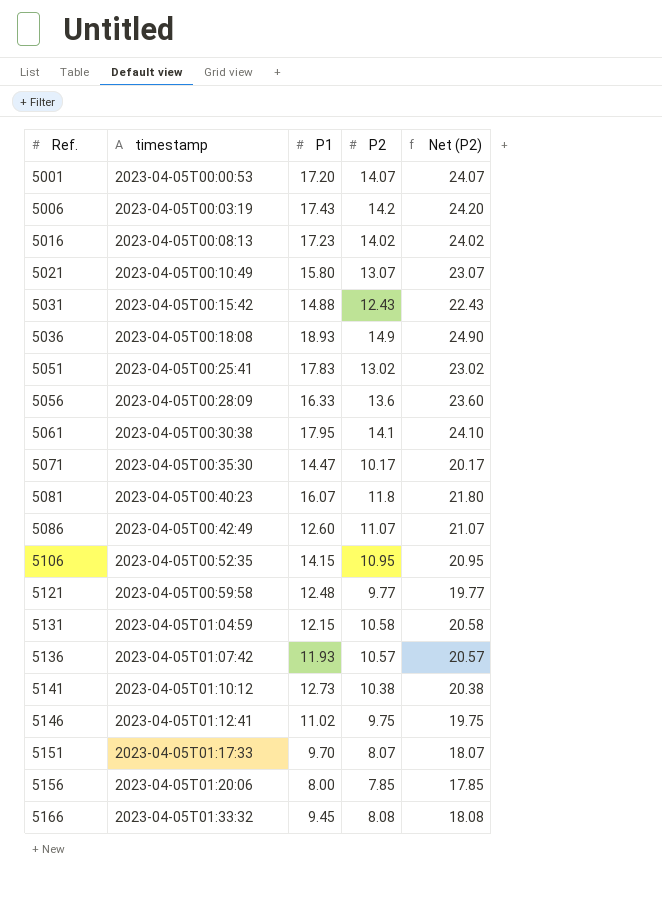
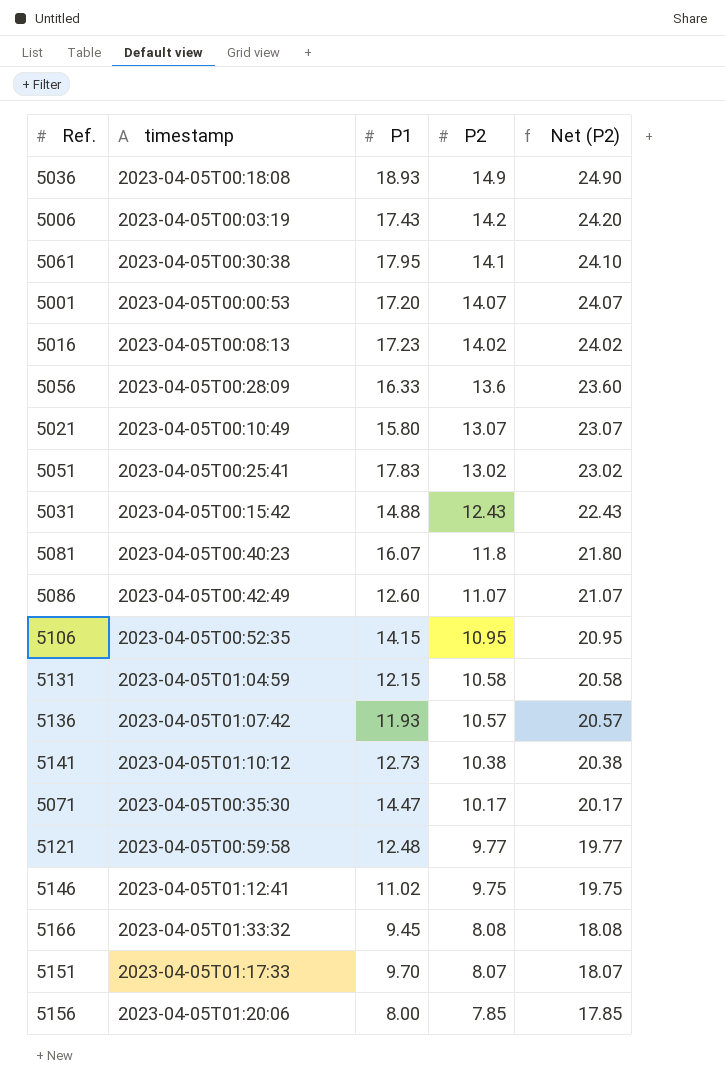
row order: Ref. ascending -> P2 descending

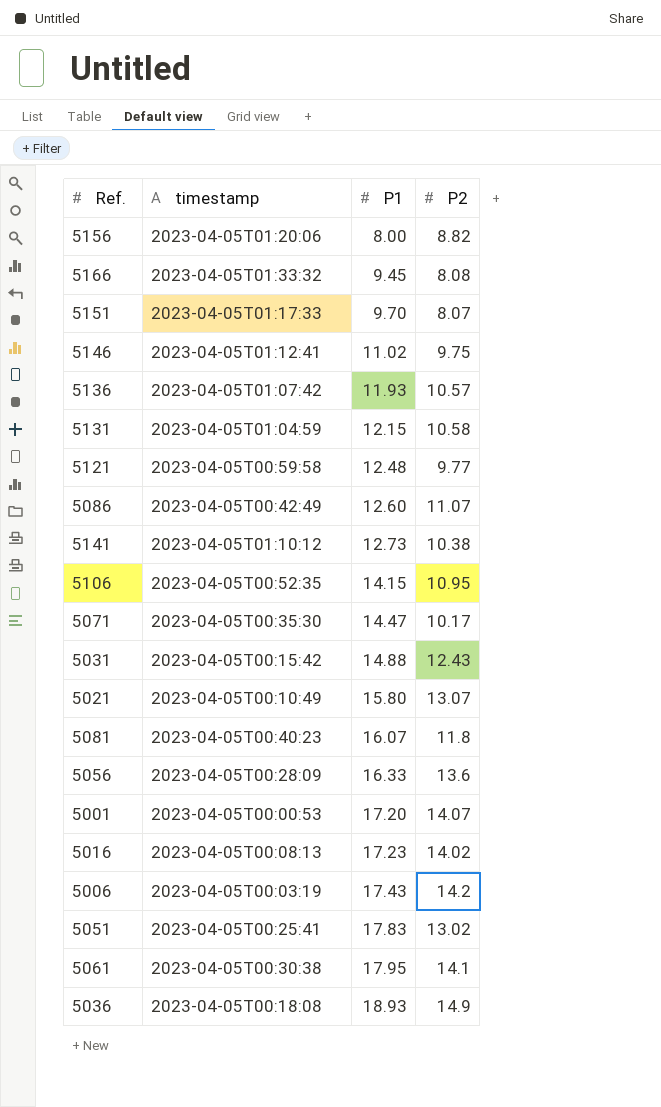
row order: P2 descending -> P1 ascending
column Net (P2) | formula: [P2] + 10 -> none
5156 | P2: 7.85 -> 8.82

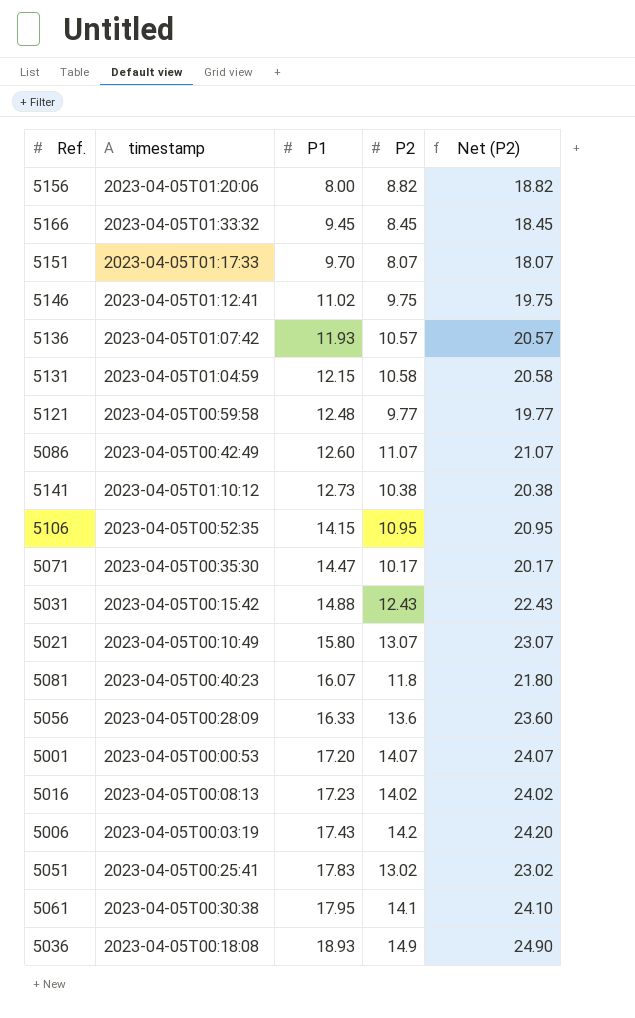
column Net (P2) | formula: none -> [P2] + 10
5166 | P2: 8.08 -> 8.45

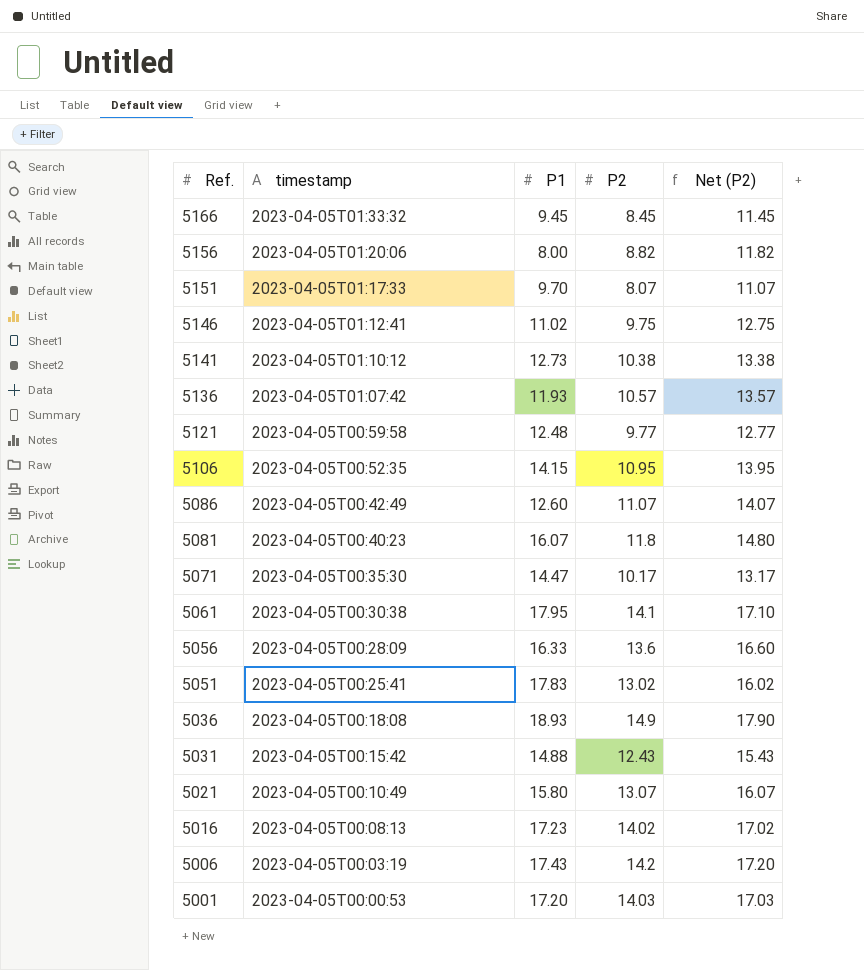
row order: P1 ascending -> Ref. descending
column Net (P2) | formula: [P2] + 10 -> [P2] + 3
row 5131: 2023-04-05T01:04:59 | 12.15 | 10.58 | 20.58 -> none
5001 | P2: 14.07 -> 14.03

